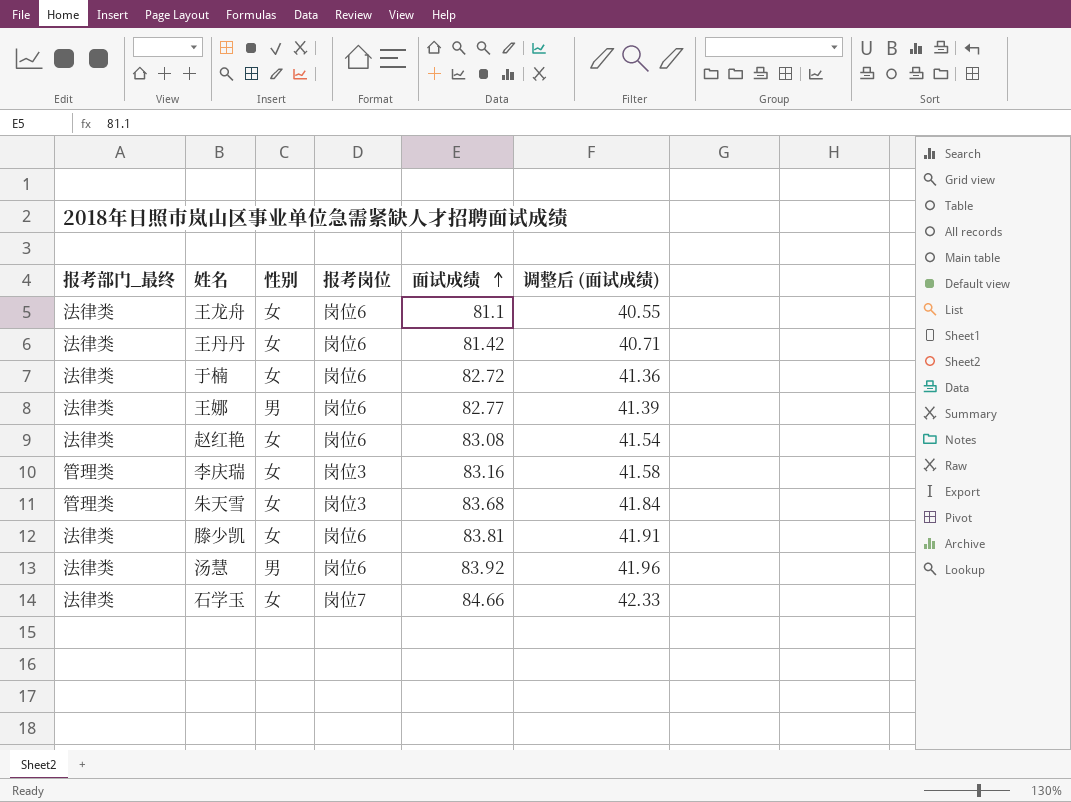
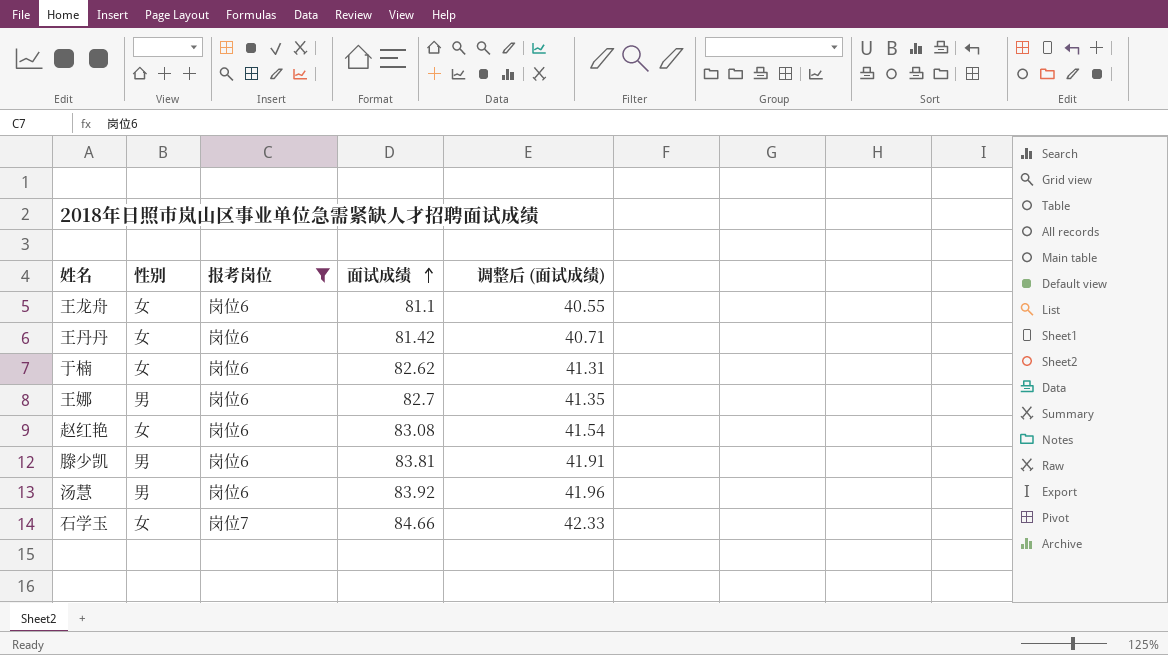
filter: none -> 报考岗位 != 岗位3
column 报考部门_最终 | position: 1 -> none
于楠 | 面试成绩: 82.72 -> 82.62
于楠 | 调整后 (面试成绩): 41.36 -> 41.31
王娜 | 面试成绩: 82.77 -> 82.7
王娜 | 调整后 (面试成绩): 41.39 -> 41.35
滕少凯 | 性别: 女 -> 男

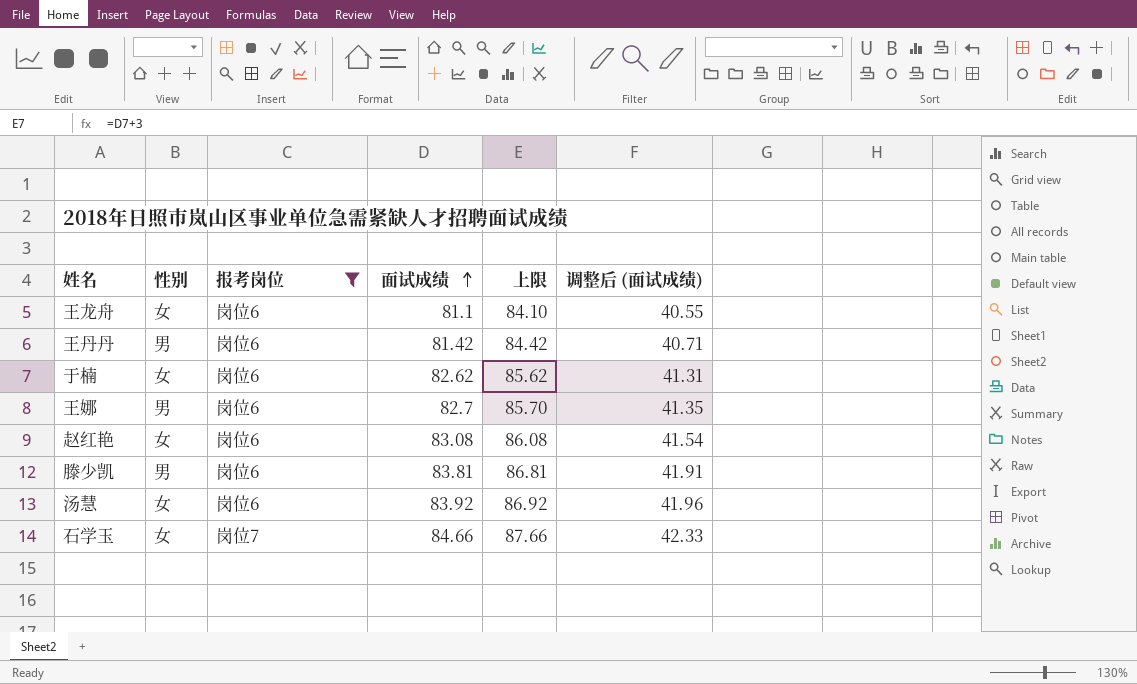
column 上限 | formula: none -> [面试成绩] + 3
王丹丹 | 性别: 女 -> 男
汤慧 | 性别: 男 -> 女

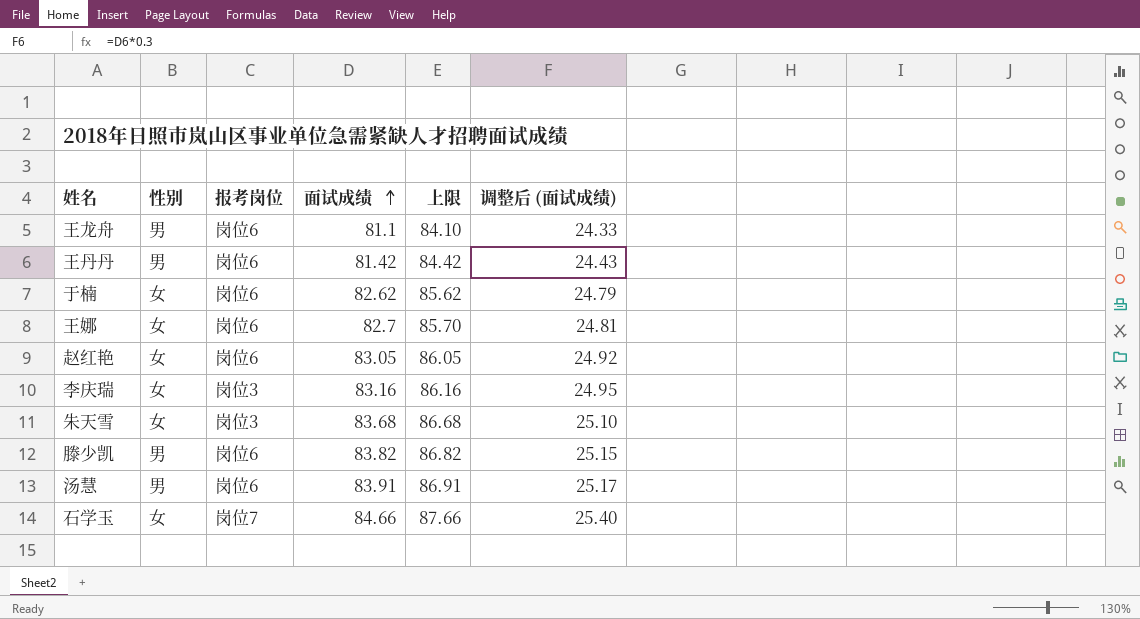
filter: 报考岗位 != 岗位3 -> none
column 调整后 (面试成绩) | formula: [面试成绩] * 0.5 -> [面试成绩] * 0.3
王龙舟 | 性别: 女 -> 男
王娜 | 性别: 男 -> 女
赵红艳 | 面试成绩: 83.08 -> 83.05
赵红艳 | 上限: 86.08 -> 86.05
滕少凯 | 面试成绩: 83.81 -> 83.82
滕少凯 | 上限: 86.81 -> 86.82
汤慧 | 性别: 女 -> 男
汤慧 | 面试成绩: 83.92 -> 83.91
汤慧 | 上限: 86.92 -> 86.91

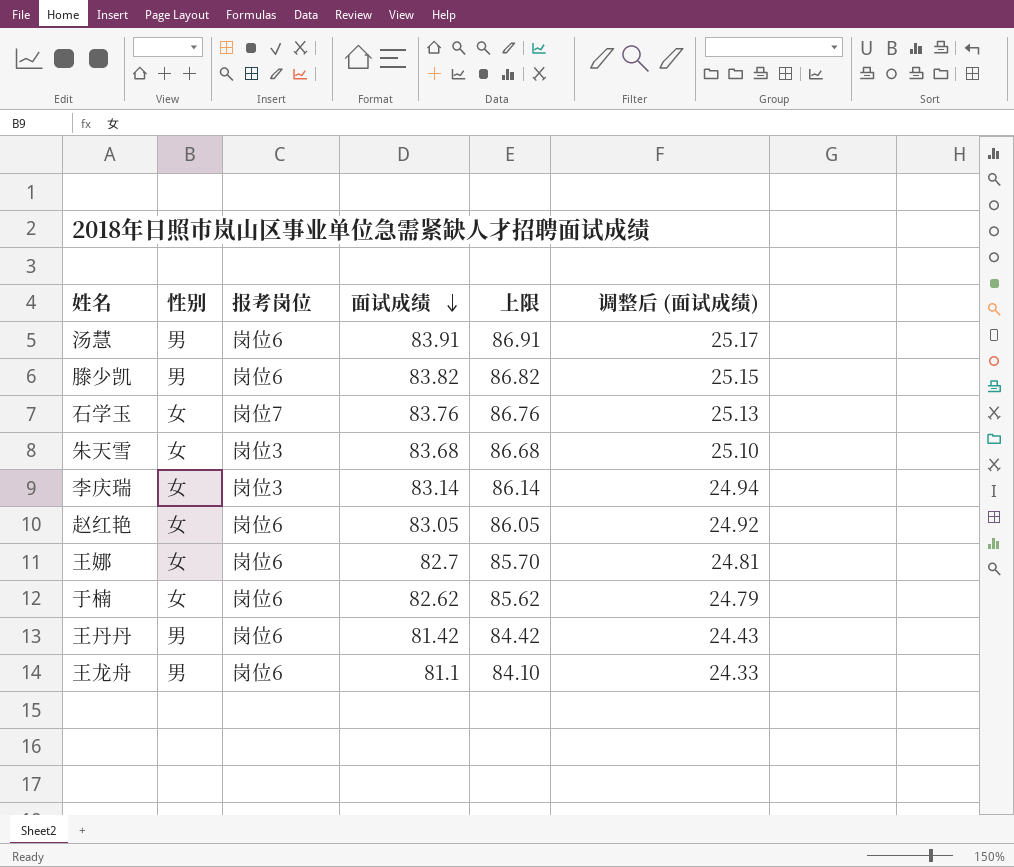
row order: 面试成绩 ascending -> 面试成绩 descending
石学玉 | 面试成绩: 84.66 -> 83.76
石学玉 | 上限: 87.66 -> 86.76
石学玉 | 调整后 (面试成绩): 25.40 -> 25.13
李庆瑞 | 面试成绩: 83.16 -> 83.14
李庆瑞 | 上限: 86.16 -> 86.14
李庆瑞 | 调整后 (面试成绩): 24.95 -> 24.94

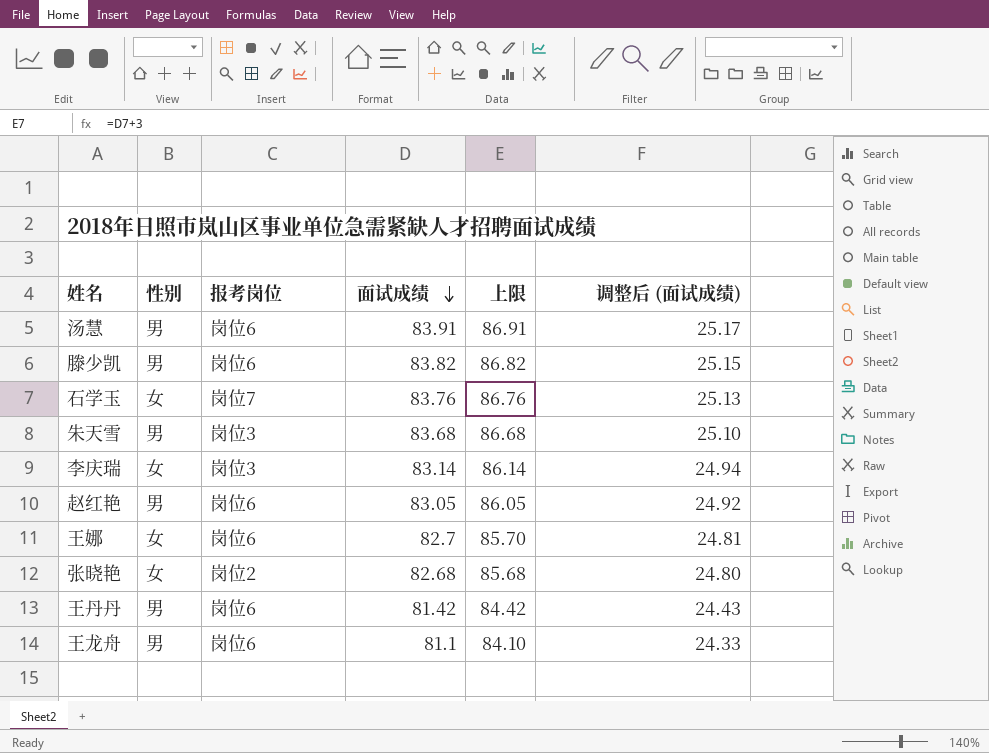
row 于楠: 女 | 岗位6 | 82.62 | 85.62 | 24.79 -> none
朱天雪 | 性别: 女 -> 男
赵红艳 | 性别: 女 -> 男
row 张晓艳: none -> 女 | 岗位2 | 82.68 | 85.68 | 24.80

